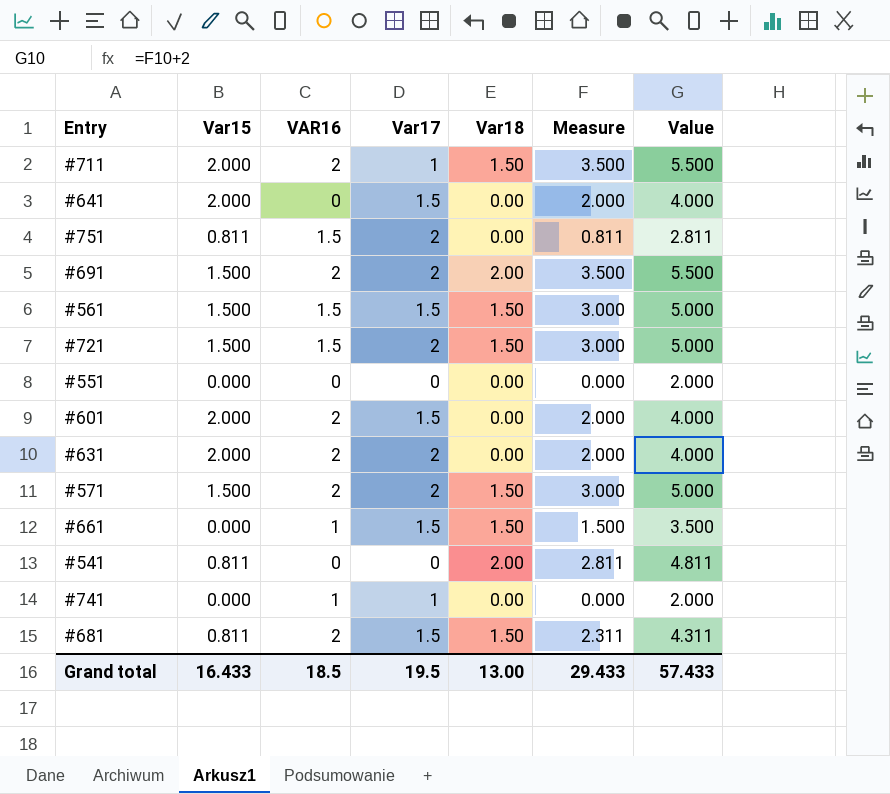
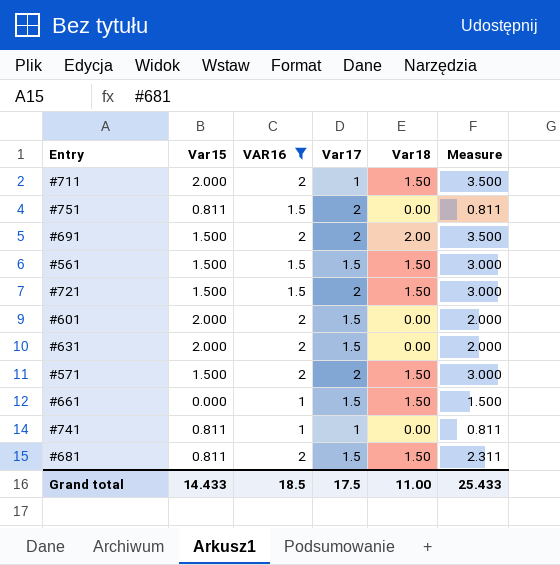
filter: none -> VAR16 != 0
column Value | formula: [Measure] + 2 -> none
#631 | Var17: 2 -> 1.5
#741 | Var15: 0.000 -> 0.811
#741 | Measure: 0.000 -> 0.811
Grand total | Var15: 16.433 -> 14.433
Grand total | Var17: 19.5 -> 17.5
Grand total | Var18: 13.00 -> 11.00
Grand total | Measure: 29.433 -> 25.433

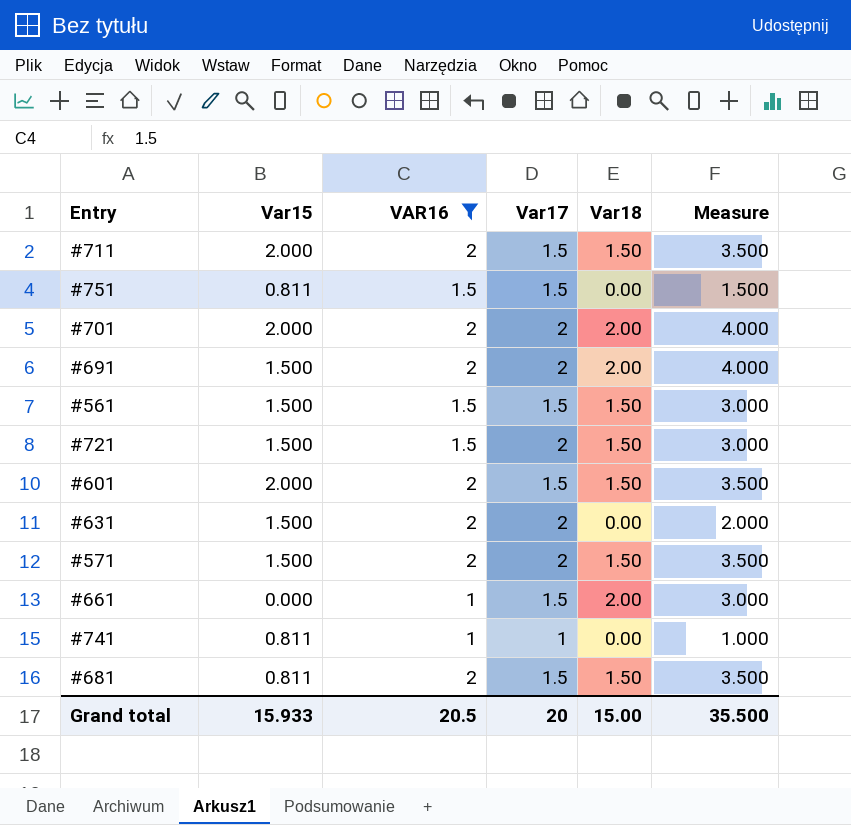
column Measure | formula: [Var15] + [Var18] -> [VAR16] + [Var18]
#711 | Var17: 1 -> 1.5
#751 | Var17: 2 -> 1.5
row #701: none -> 2.000 | 2 | 2 | 2.00 | 4.000
#601 | Var18: 0.00 -> 1.50
#631 | Var15: 2.000 -> 1.500
#631 | Var17: 1.5 -> 2
#661 | Var18: 1.50 -> 2.00
Grand total | Var15: 14.433 -> 15.933
Grand total | VAR16: 18.5 -> 20.5
Grand total | Var17: 17.5 -> 20
Grand total | Var18: 11.00 -> 15.00
Grand total | Measure: 25.433 -> 35.500

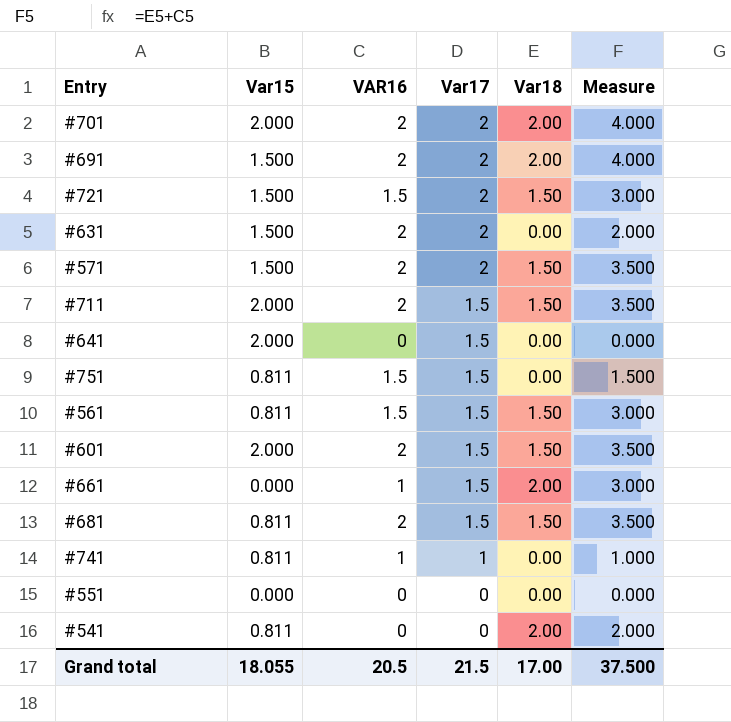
filter: VAR16 != 0 -> none
row order: none -> Var17 descending
#561 | Var15: 1.500 -> 0.811
Grand total | Var15: 15.933 -> 18.055
Grand total | Var17: 20 -> 21.5
Grand total | Var18: 15.00 -> 17.00
Grand total | Measure: 35.500 -> 37.500

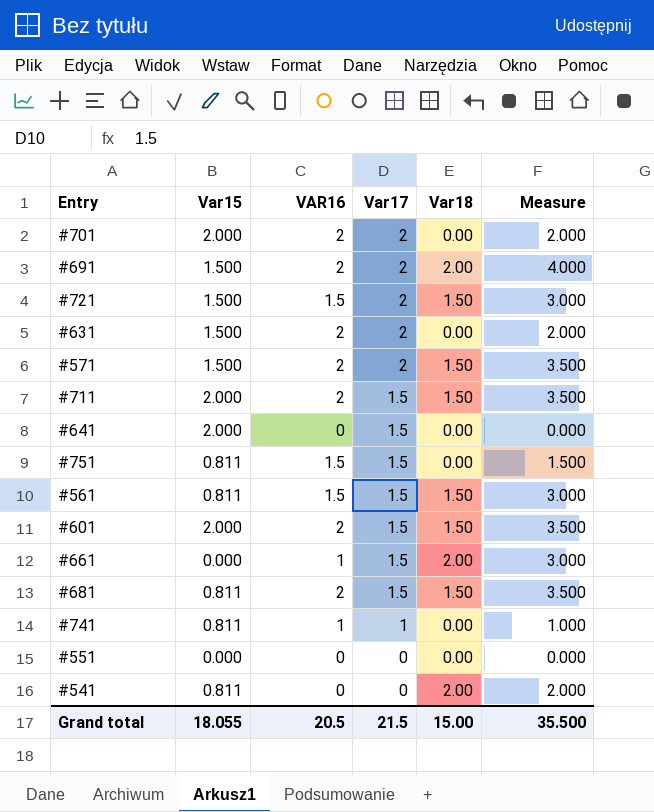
#701 | Var18: 2.00 -> 0.00
#701 | Measure: 4.000 -> 2.000
Grand total | Var18: 17.00 -> 15.00
Grand total | Measure: 37.500 -> 35.500

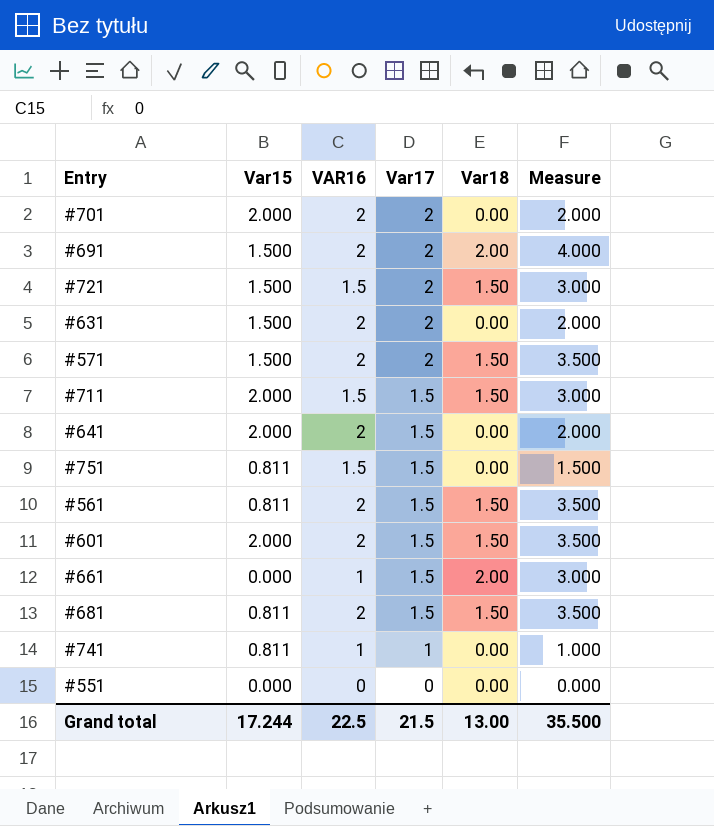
row #541: 0.811 | 0 | 0 | 2.00 | 2.000 -> none
#711 | VAR16: 2 -> 1.5
#711 | Measure: 3.500 -> 3.000
#641 | VAR16: 0 -> 2
#641 | Measure: 0.000 -> 2.000
#561 | VAR16: 1.5 -> 2
#561 | Measure: 3.000 -> 3.500
Grand total | Var15: 18.055 -> 17.244
Grand total | VAR16: 20.5 -> 22.5
Grand total | Var18: 15.00 -> 13.00

